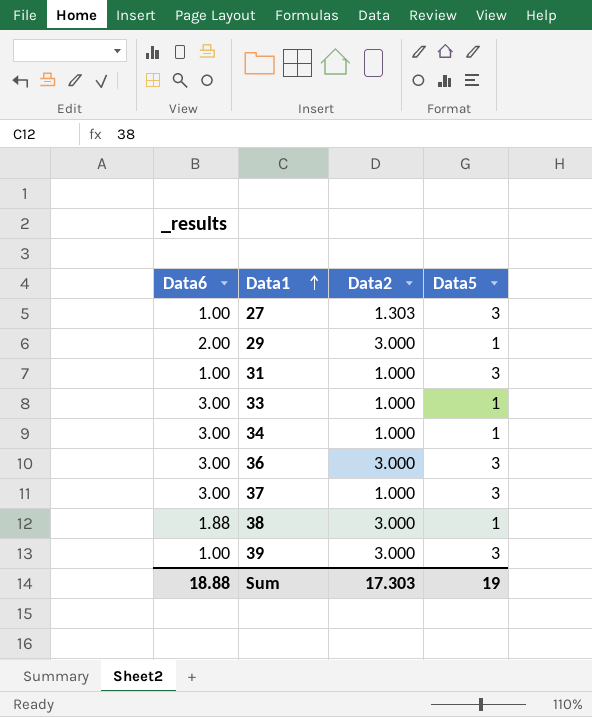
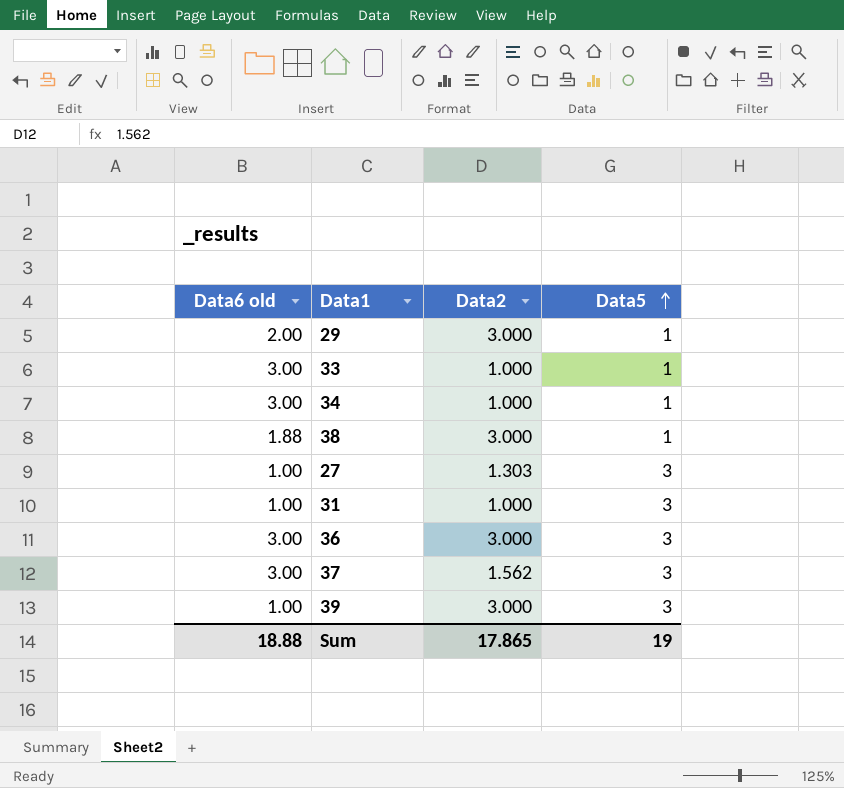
row order: Data1 ascending -> Data5 ascending
column name: Data6 -> Data6 old
37 | Data2: 1.000 -> 1.562
Sum | Data2: 17.303 -> 17.865

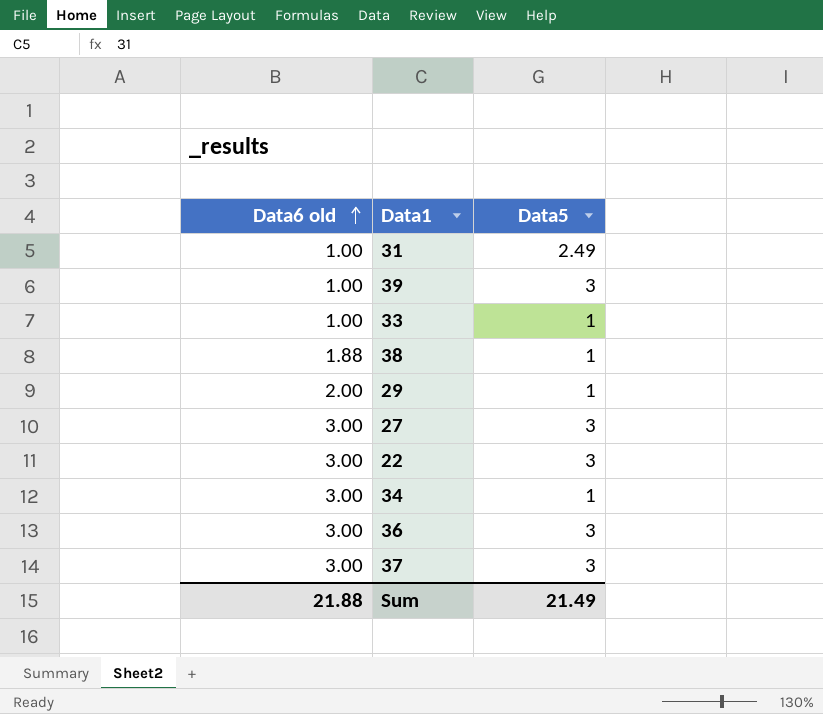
row order: Data5 ascending -> Data6 old ascending
column Data2 | position: 3 -> none
31 | Data5: 3 -> 2.49
33 | Data6 old: 3.00 -> 1.00
27 | Data6 old: 1.00 -> 3.00
row 22: none -> 3.00 | 3
Sum | Data6 old: 18.88 -> 21.88
Sum | Data5: 19 -> 21.49

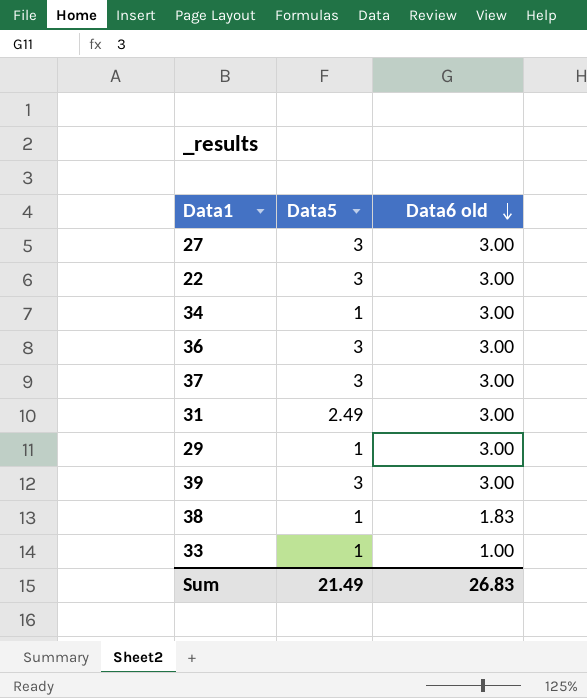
row order: Data6 old ascending -> Data6 old descending
column Data6 old | position: 1 -> 3
31 | Data6 old: 1.00 -> 3.00
29 | Data6 old: 2.00 -> 3.00
39 | Data6 old: 1.00 -> 3.00
38 | Data6 old: 1.88 -> 1.83
Sum | Data6 old: 21.88 -> 26.83

